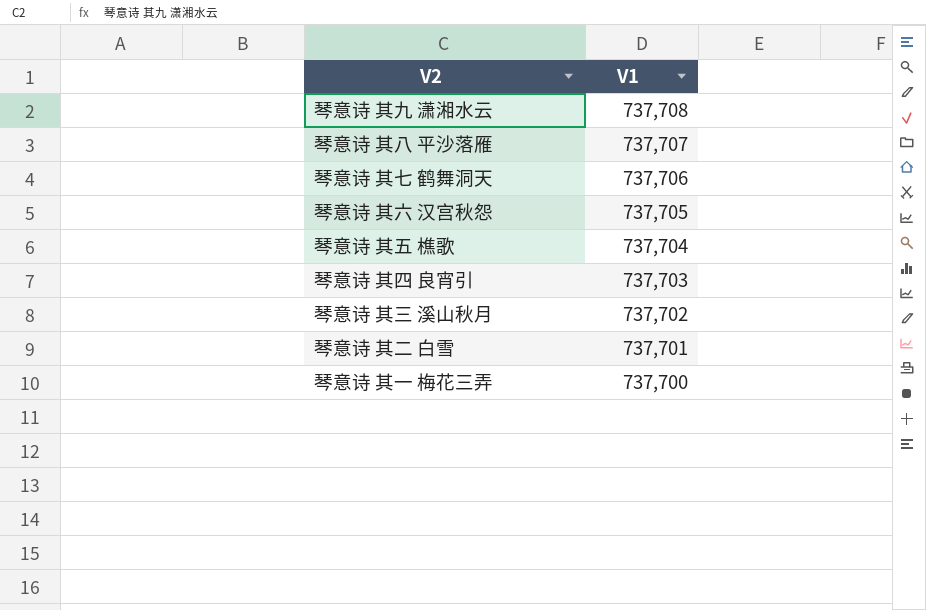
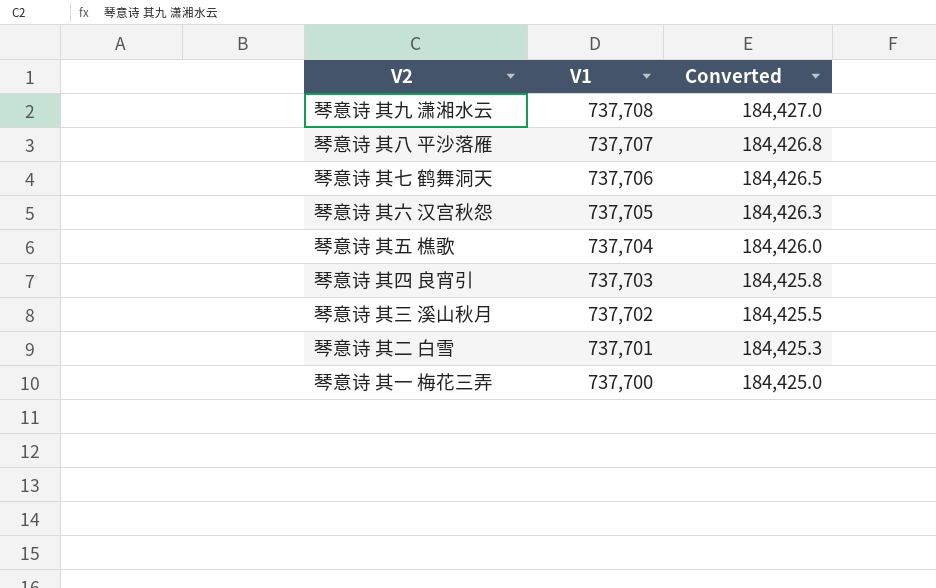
column Converted | formula: none -> [V1] * 0.25

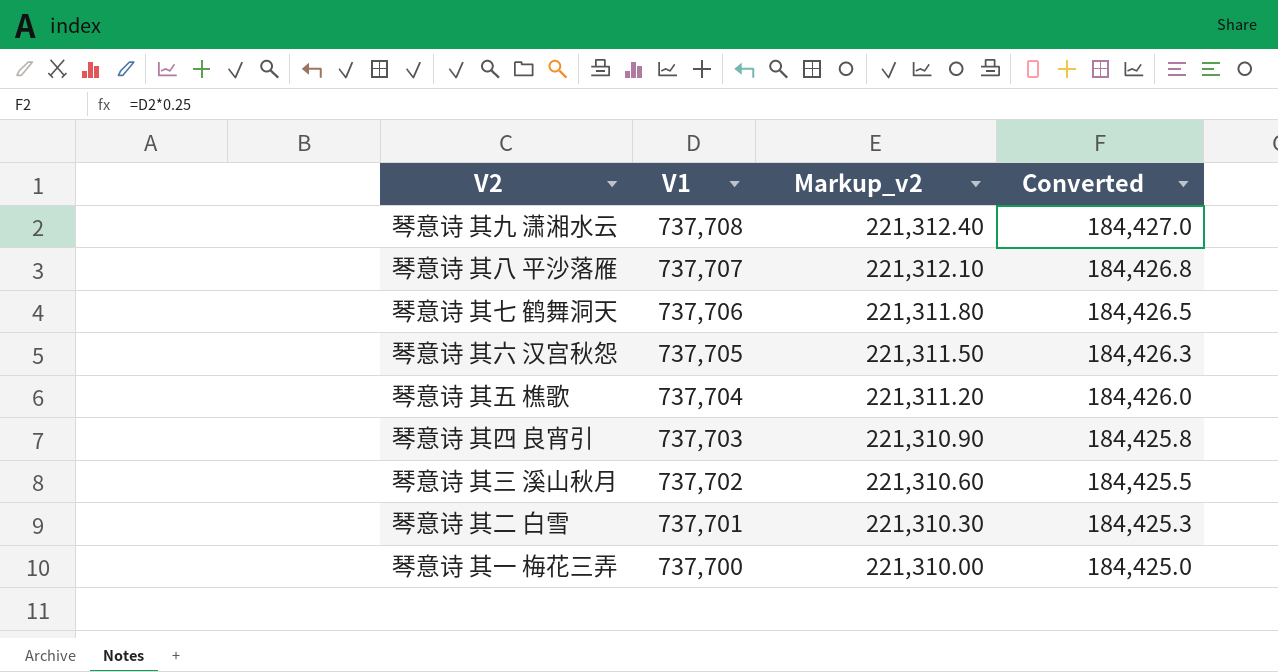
column Markup_v2 | formula: none -> [V1] * 0.3

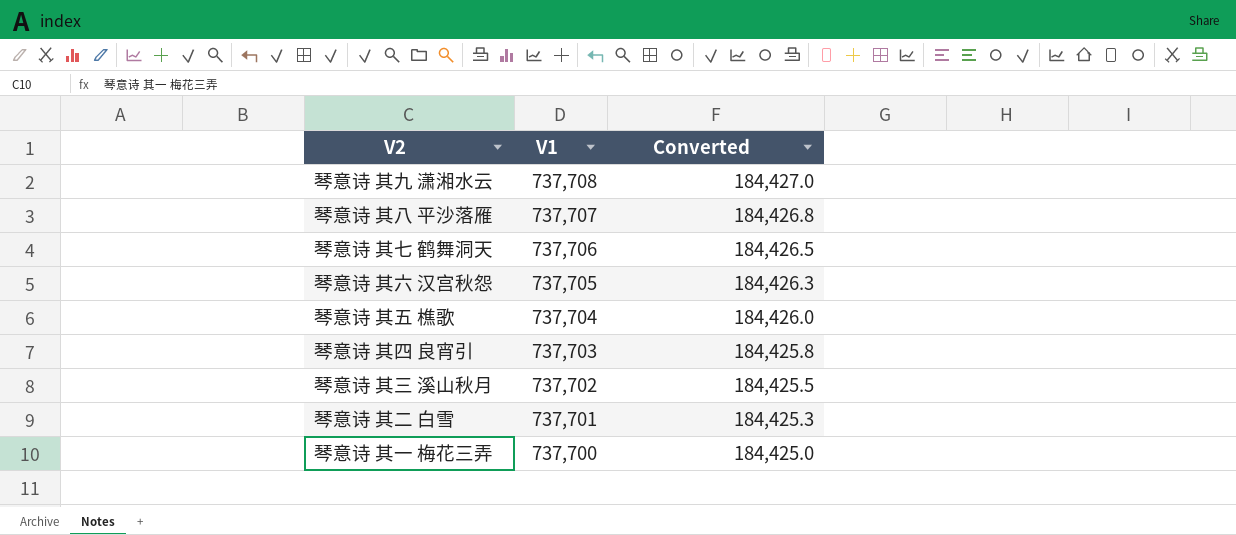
column Markup_v2 | formula: [V1] * 0.3 -> none

